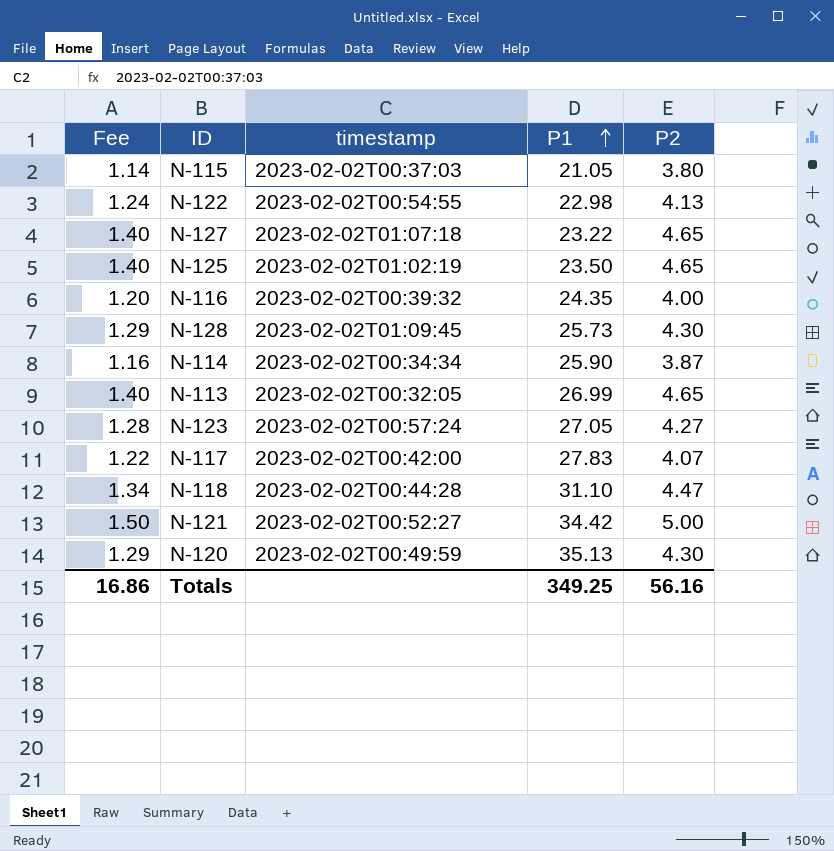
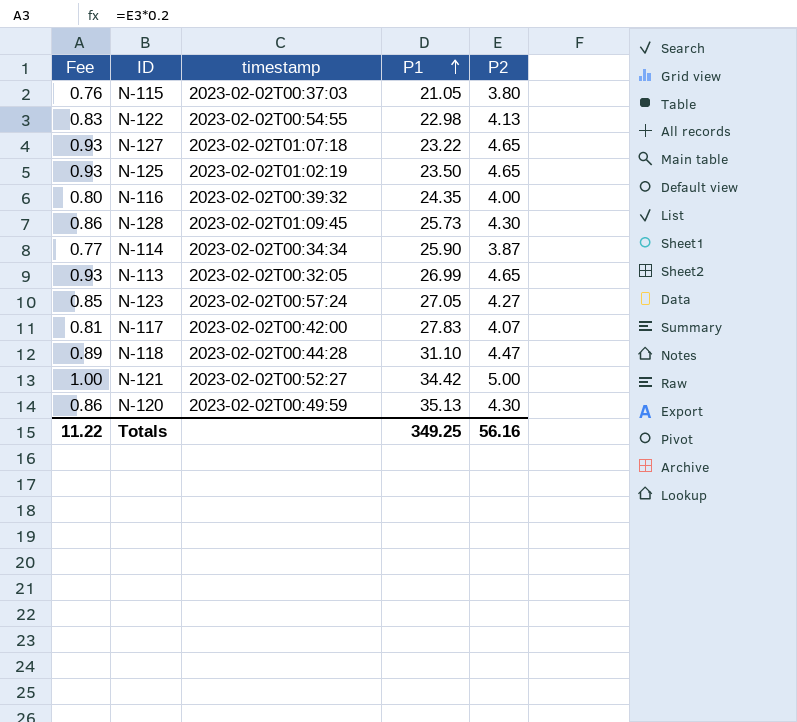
column Fee | formula: [P2] * 0.3 -> [P2] * 0.2
Totals | Fee: 16.86 -> 11.22

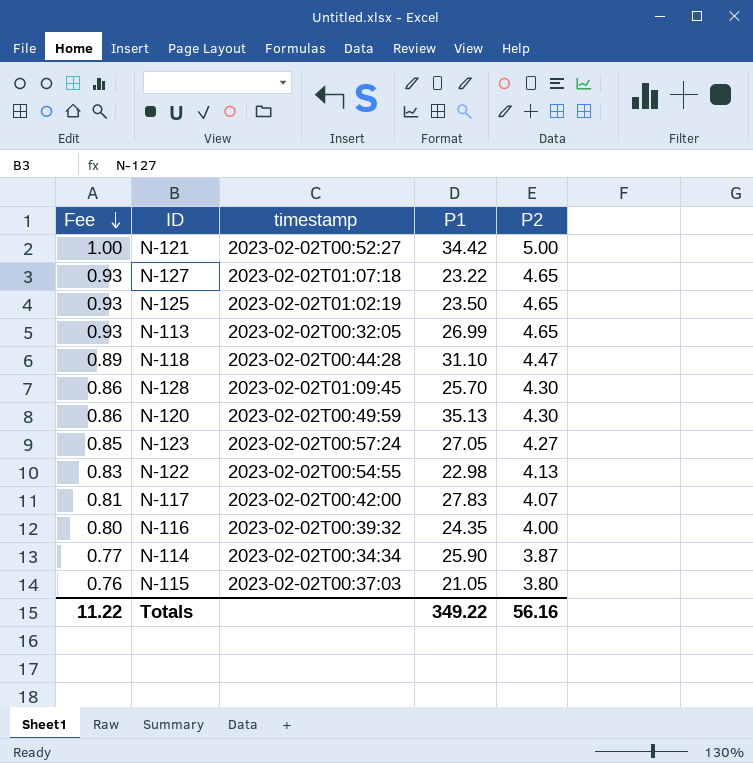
row order: P1 ascending -> Fee descending
N-128 | P1: 25.73 -> 25.70
Totals | P1: 349.25 -> 349.22

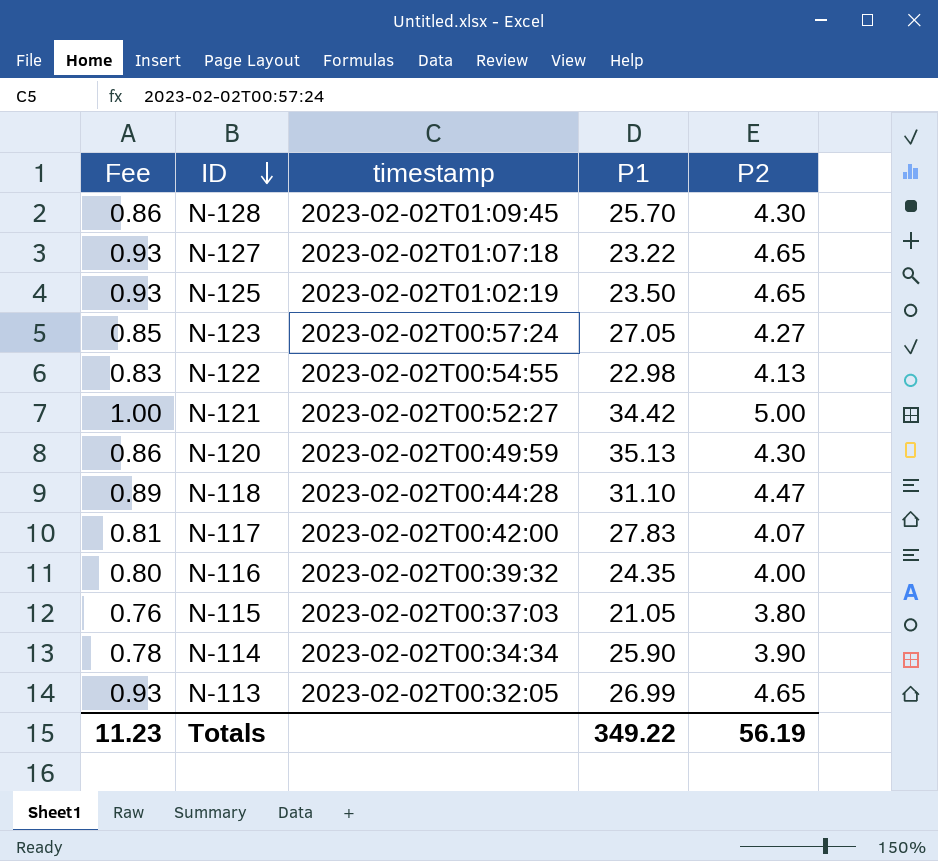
row order: Fee descending -> ID descending
N-114 | Fee: 0.77 -> 0.78
N-114 | P2: 3.87 -> 3.90
Totals | Fee: 11.22 -> 11.23
Totals | P2: 56.16 -> 56.19

